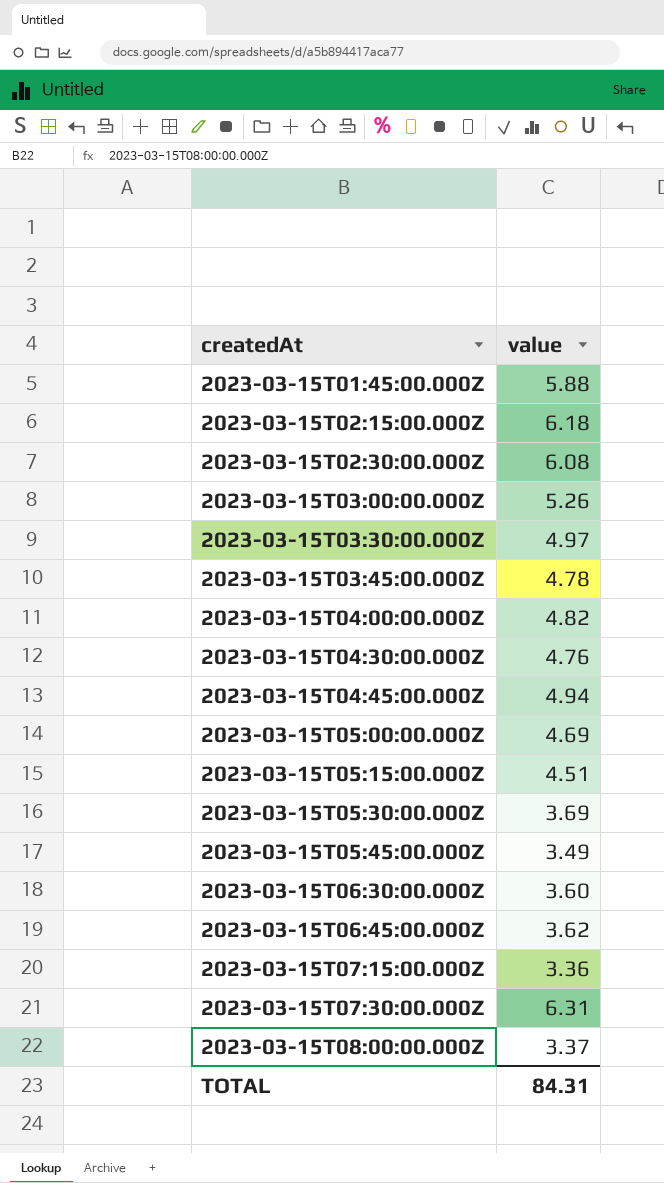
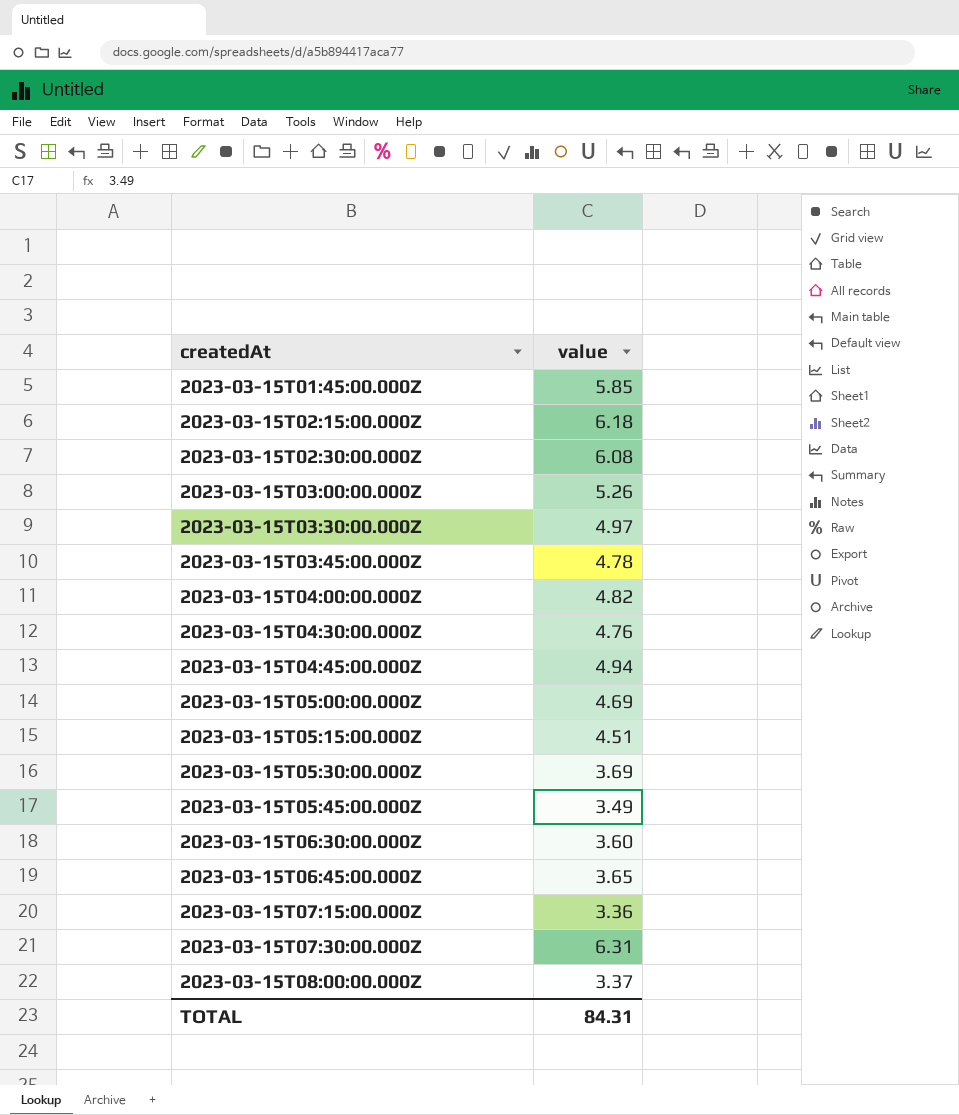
2023-03-15T01:45:00.000Z | value: 5.88 -> 5.85
2023-03-15T06:45:00.000Z | value: 3.62 -> 3.65

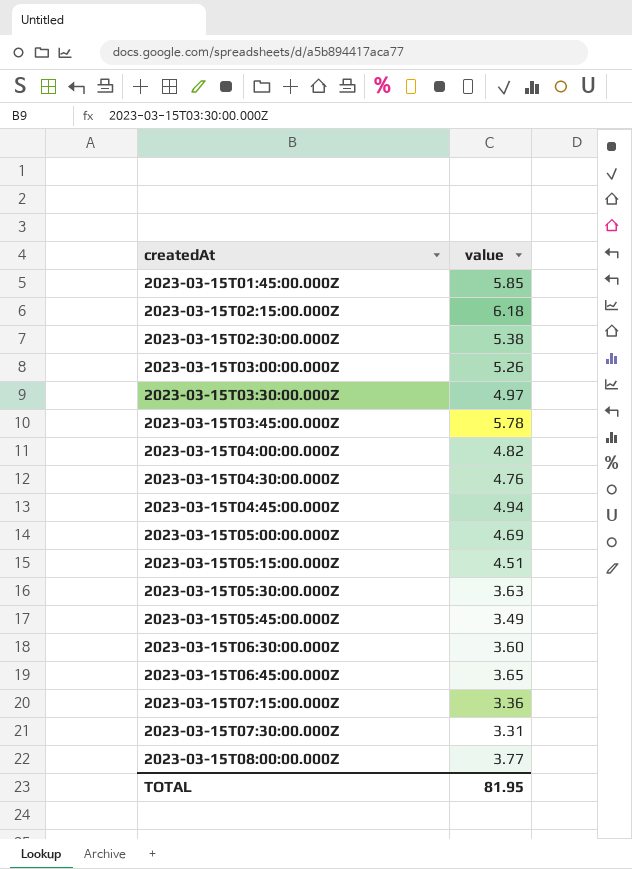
2023-03-15T02:30:00.000Z | value: 6.08 -> 5.38
2023-03-15T03:45:00.000Z | value: 4.78 -> 5.78
2023-03-15T05:30:00.000Z | value: 3.69 -> 3.63
2023-03-15T07:30:00.000Z | value: 6.31 -> 3.31
2023-03-15T08:00:00.000Z | value: 3.37 -> 3.77
TOTAL | value: 84.31 -> 81.95

